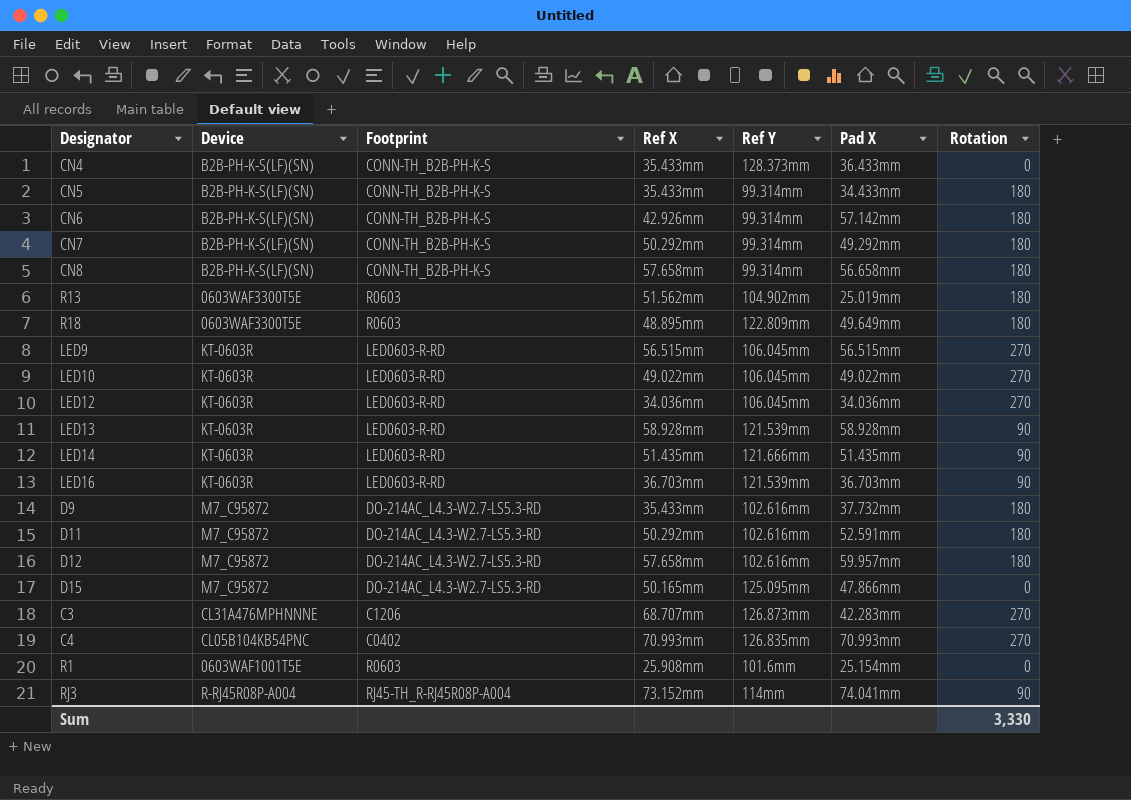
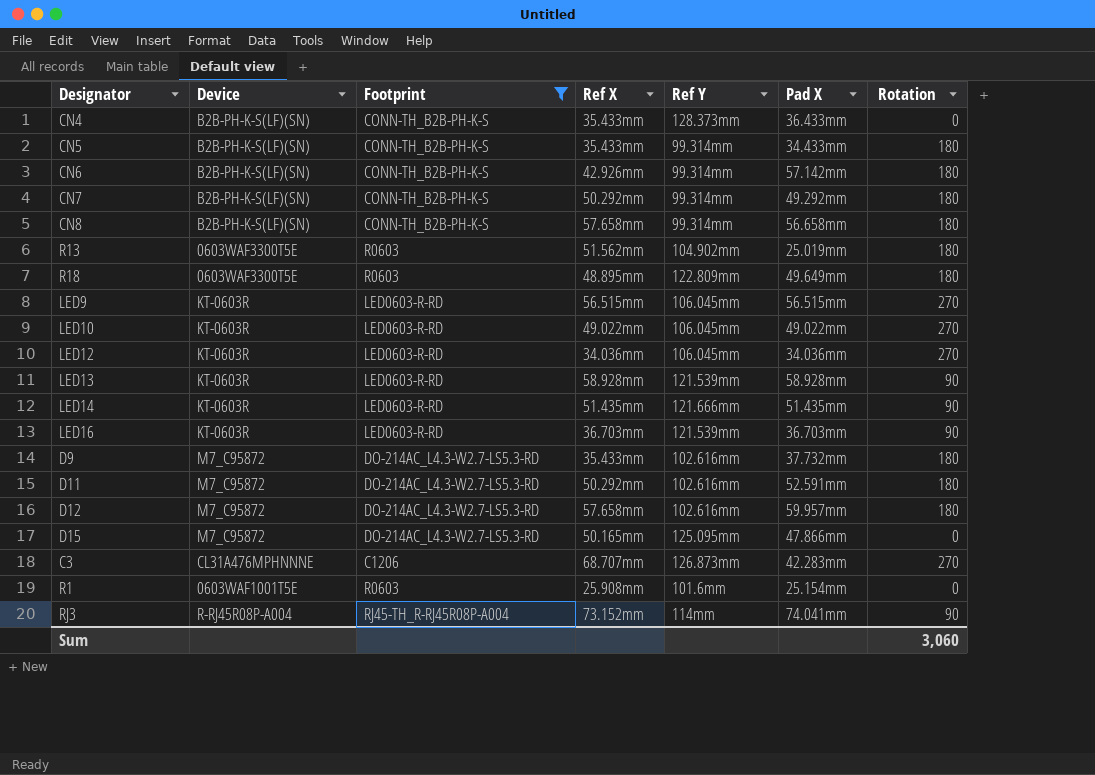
filter: none -> Footprint != C0402
Sum | Rotation: 3,330 -> 3,060

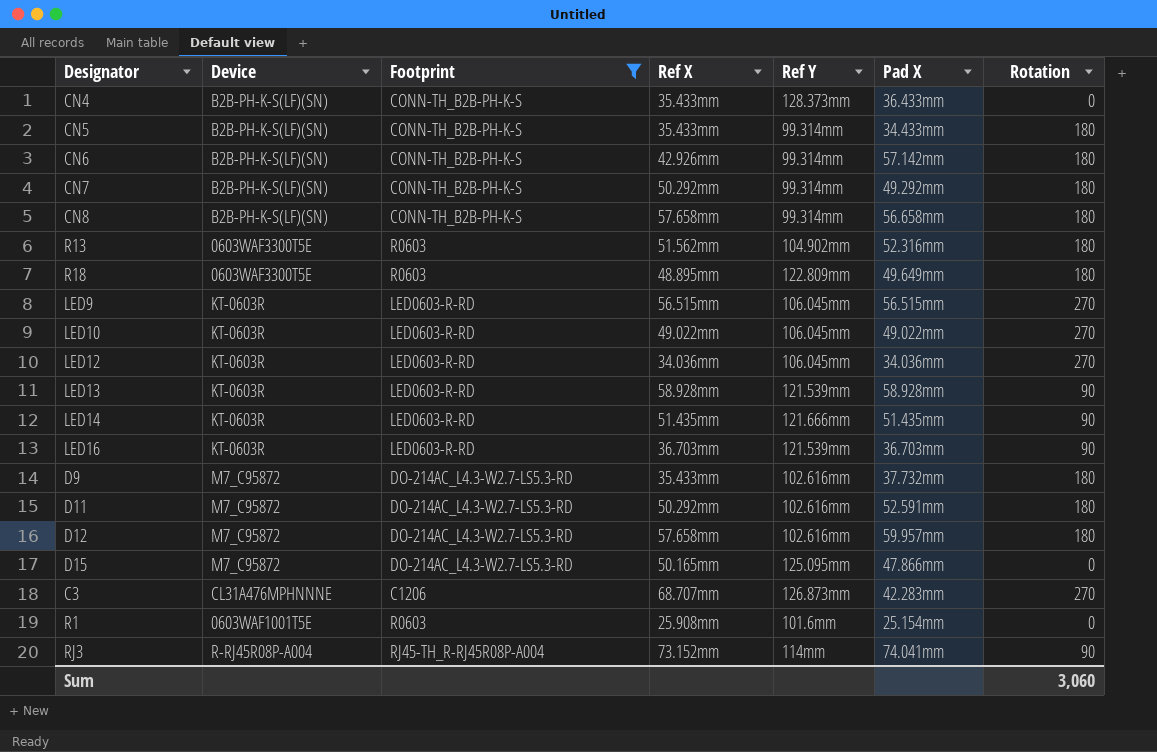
R13 | Pad X: 25.019mm -> 52.316mm

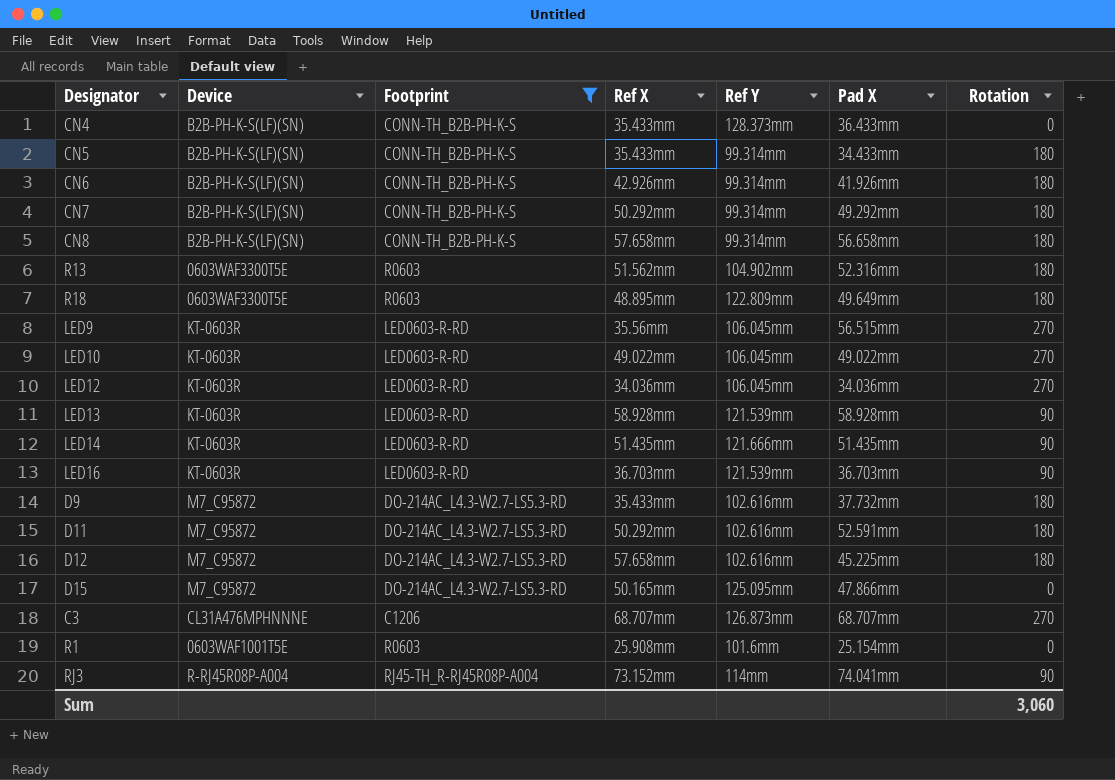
CN6 | Pad X: 57.142mm -> 41.926mm
LED9 | Ref X: 56.515mm -> 35.56mm
D12 | Pad X: 59.957mm -> 45.225mm
C3 | Pad X: 42.283mm -> 68.707mm

